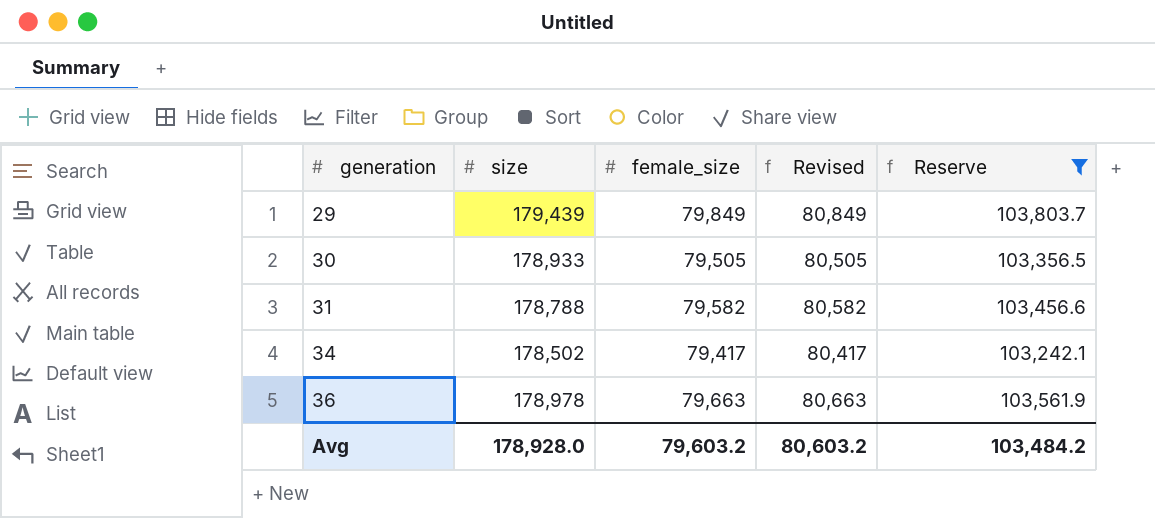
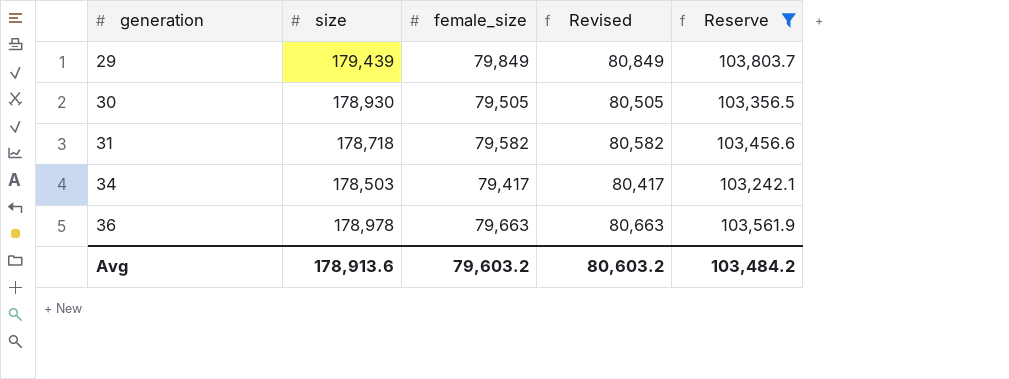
30 | size: 178,933 -> 178,930
31 | size: 178,788 -> 178,718
34 | size: 178,502 -> 178,503
Avg | size: 178,928.0 -> 178,913.6

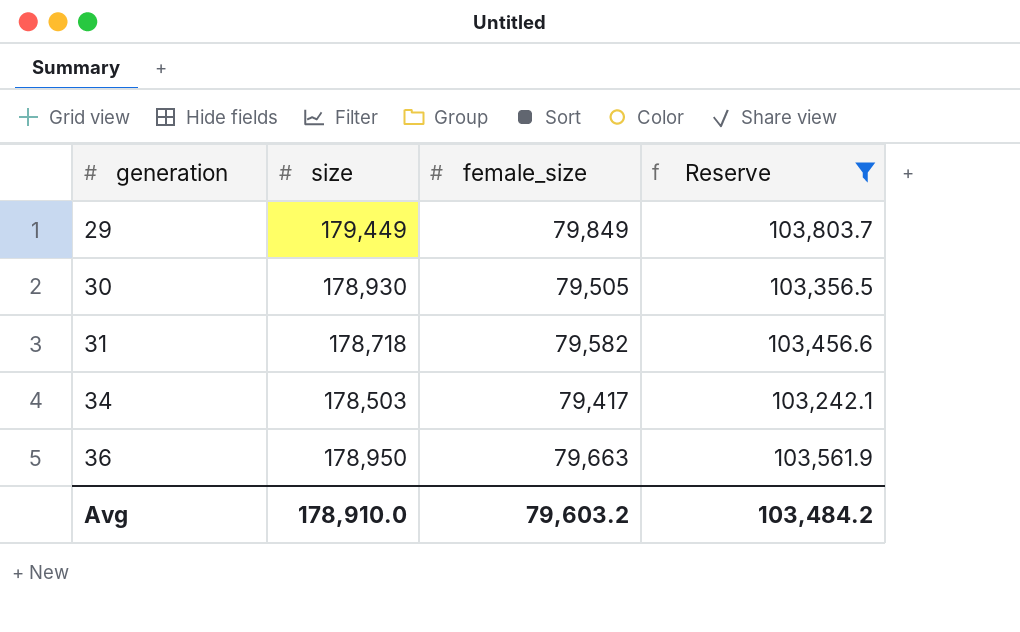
column Revised | formula: [female_size] + 1000 -> none
29 | size: 179,439 -> 179,449
36 | size: 178,978 -> 178,950
Avg | size: 178,913.6 -> 178,910.0

